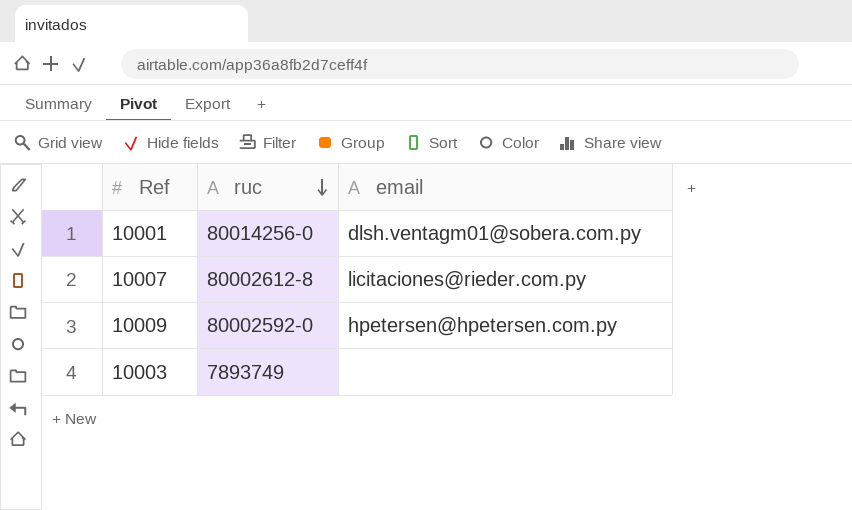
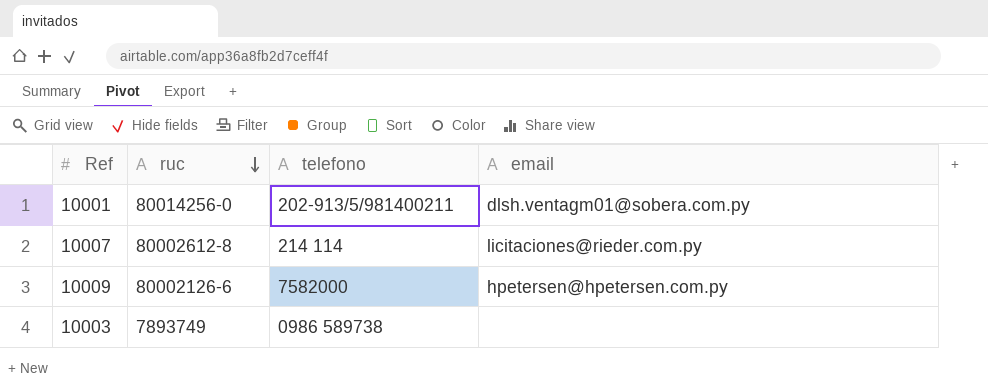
column telefono | position: none -> 3
10009 | ruc: 80002592-0 -> 80002126-6

